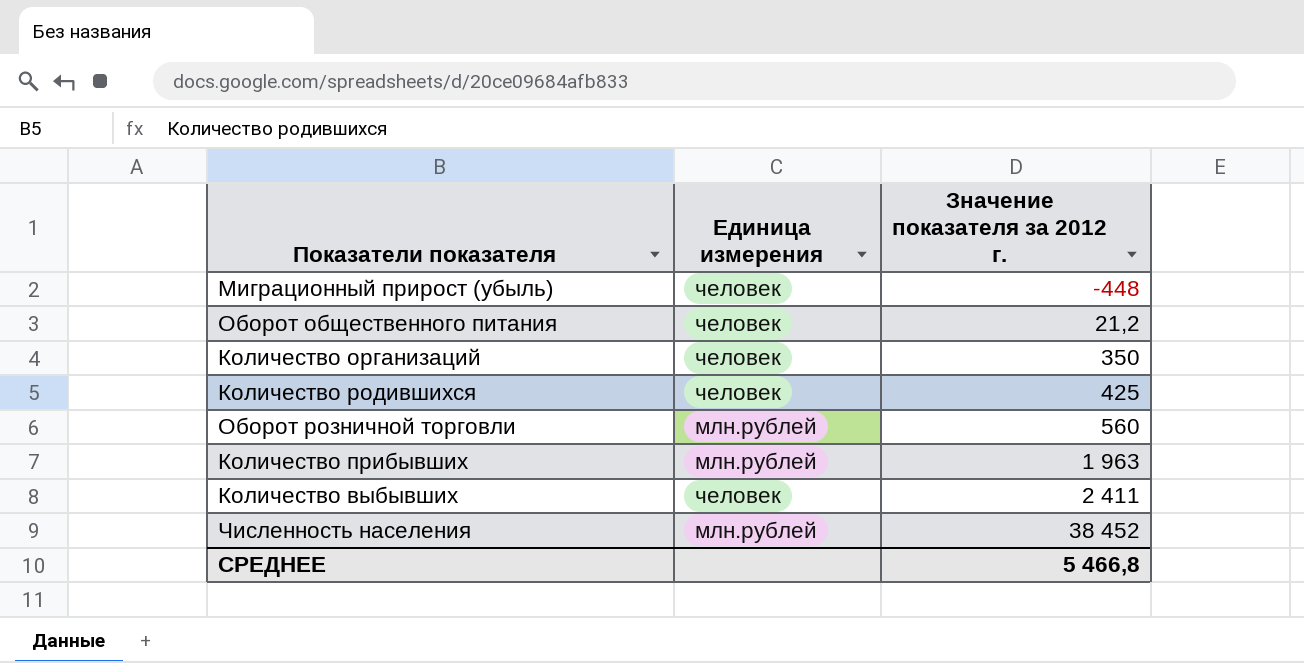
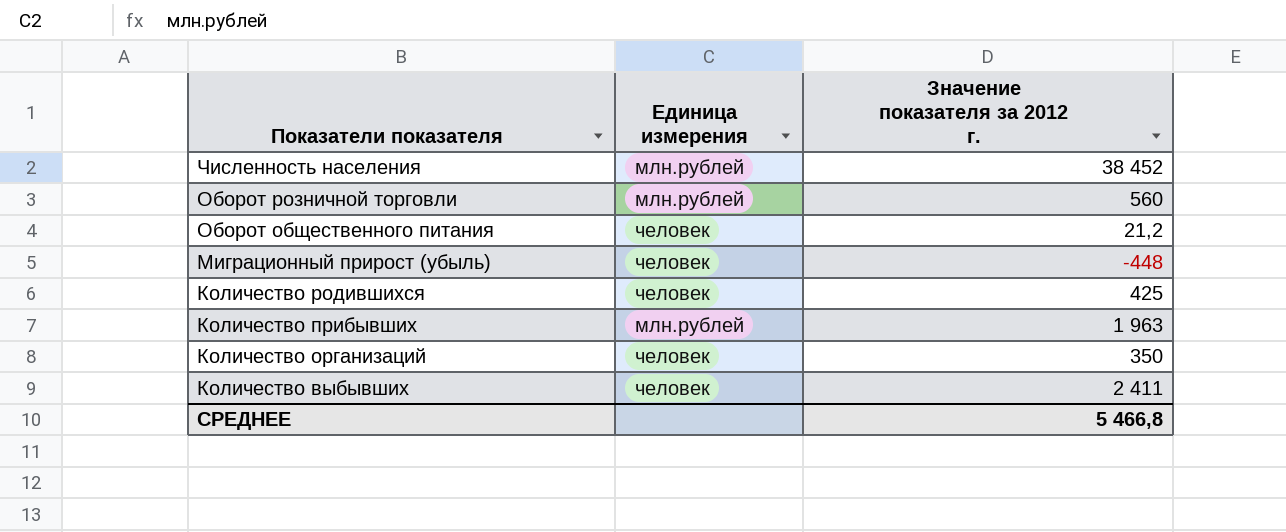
row order: Значение показателя за 2012 г. ascending -> Показатели показателя descending

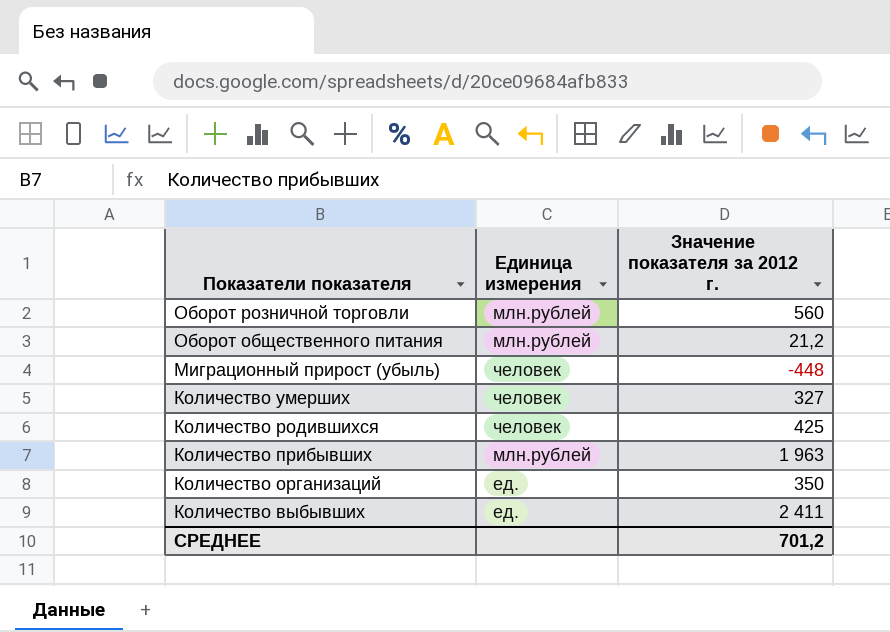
row Численность населения: млн.рублей | 38 452 -> none
Оборот общественного питания | Единица измерения: человек -> млн.рублей
row Количество умерших: none -> человек | 327
Количество организаций | Единица измерения: человек -> ед.
Количество выбывших | Единица измерения: человек -> ед.
СРЕДНЕЕ | Значение показателя за 2012 г.: 5 466,8 -> 701,2

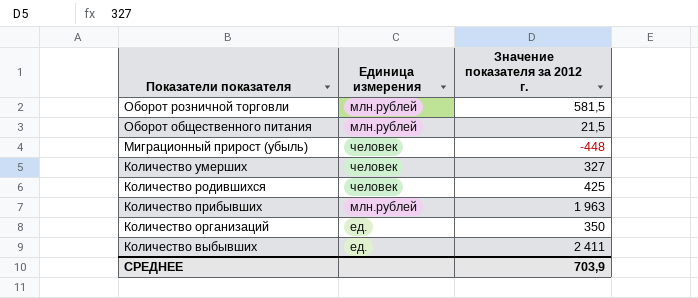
Оборот розничной торговли | Значение показателя за 2012 г.: 560 -> 581,5
Оборот общественного питания | Значение показателя за 2012 г.: 21,2 -> 21,5
СРЕДНЕЕ | Значение показателя за 2012 г.: 701,2 -> 703,9

